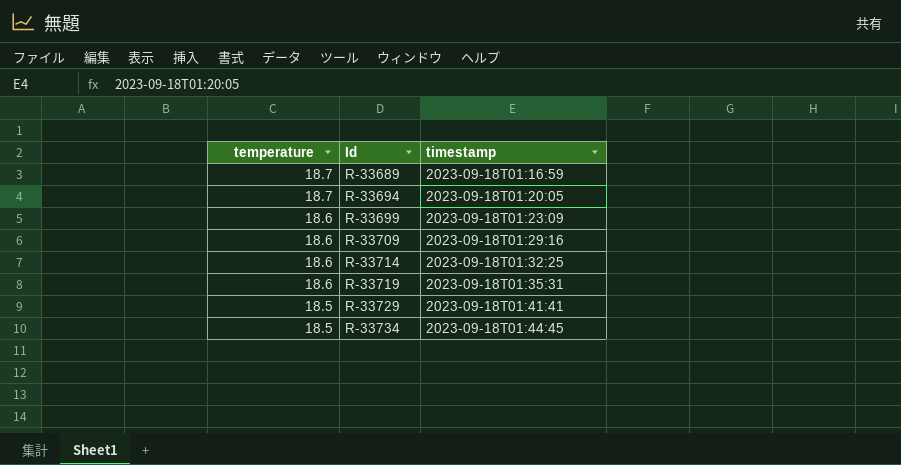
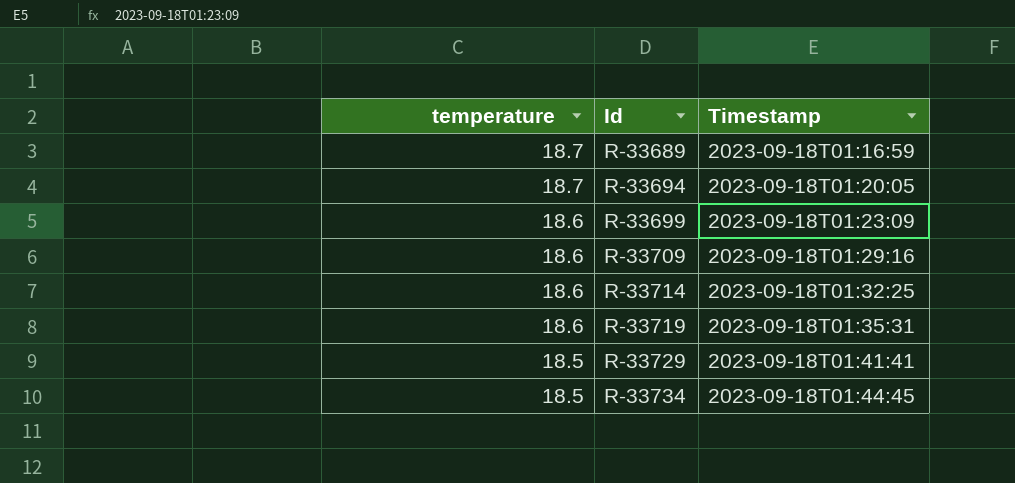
column name: timestamp -> Timestamp

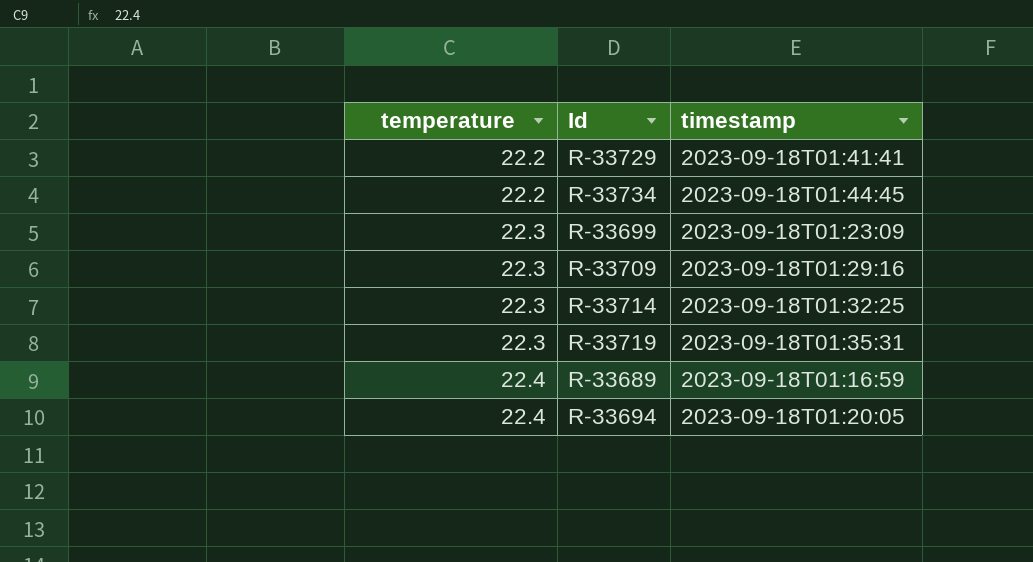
row order: temperature descending -> temperature ascending
column name: Timestamp -> timestamp
R-33729 | temperature: 18.5 -> 22.2
R-33734 | temperature: 18.5 -> 22.2
R-33699 | temperature: 18.6 -> 22.3
R-33709 | temperature: 18.6 -> 22.3
R-33714 | temperature: 18.6 -> 22.3
R-33719 | temperature: 18.6 -> 22.3
R-33689 | temperature: 18.7 -> 22.4
R-33694 | temperature: 18.7 -> 22.4

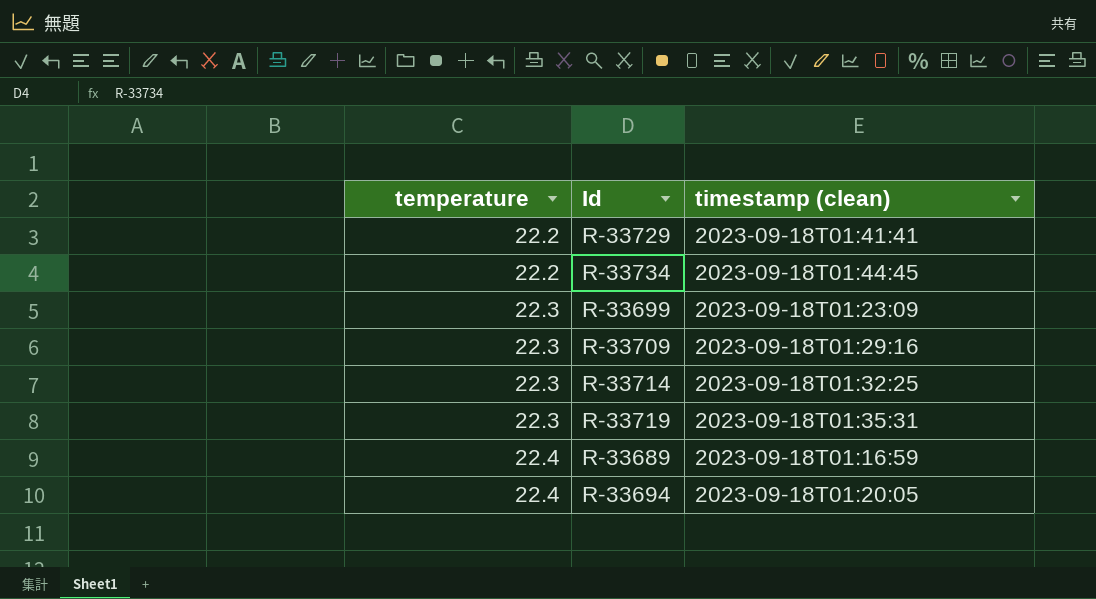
column name: timestamp -> timestamp (clean)

